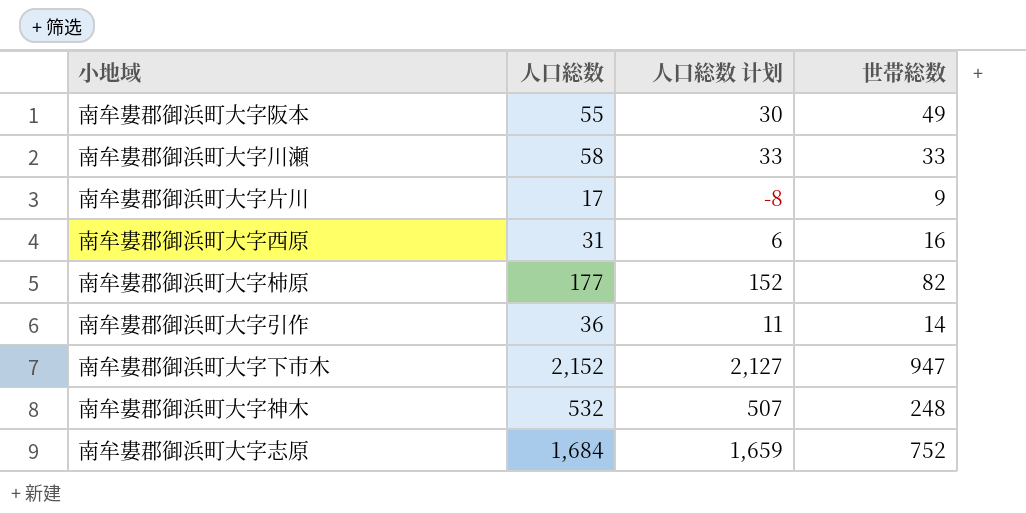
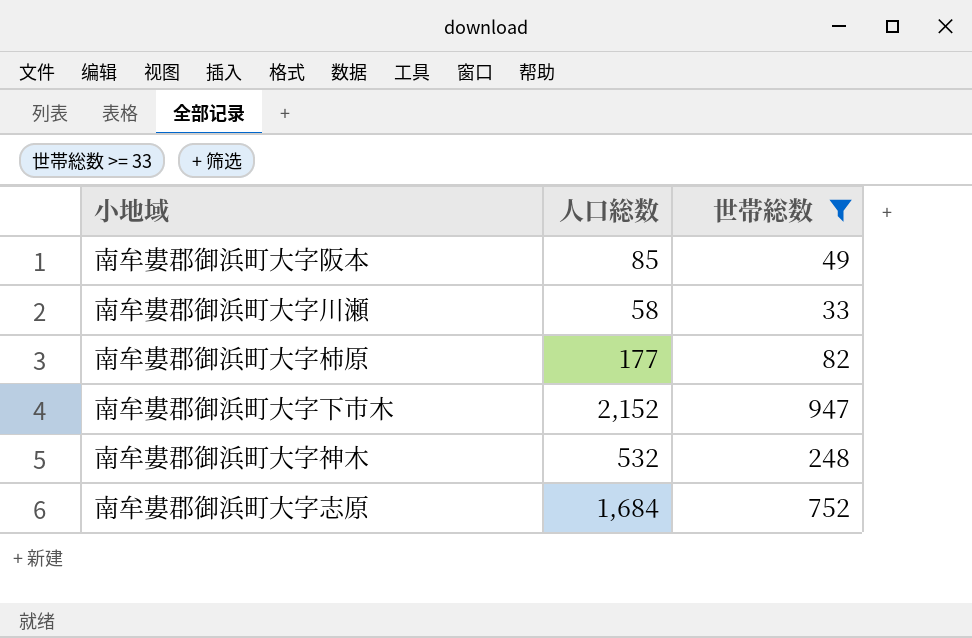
filter: none -> 世帯総数 >= 33
column 人口総数 计划 | formula: [人口総数] - 25 -> none
南牟婁郡御浜町大字阪本 | 人口総数: 55 -> 85

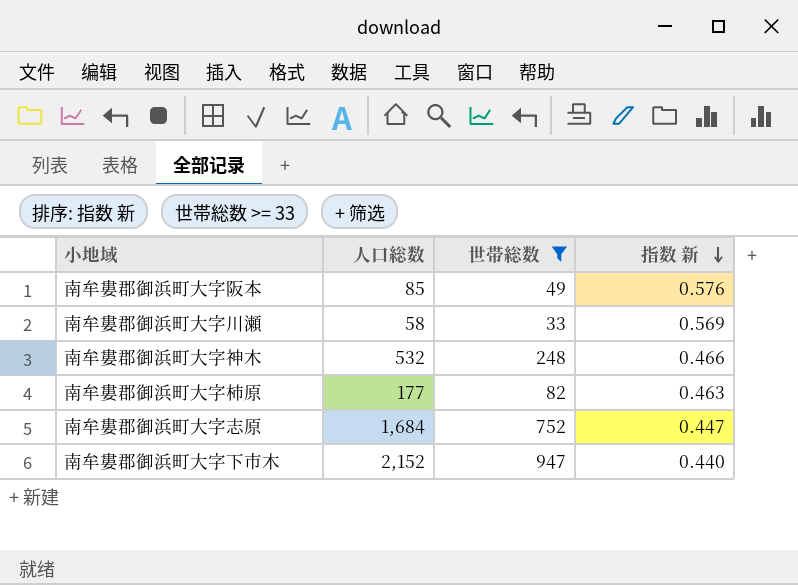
row order: none -> 指数 新 descending
column 指数 新 | formula: none -> [世帯総数] / [人口総数]

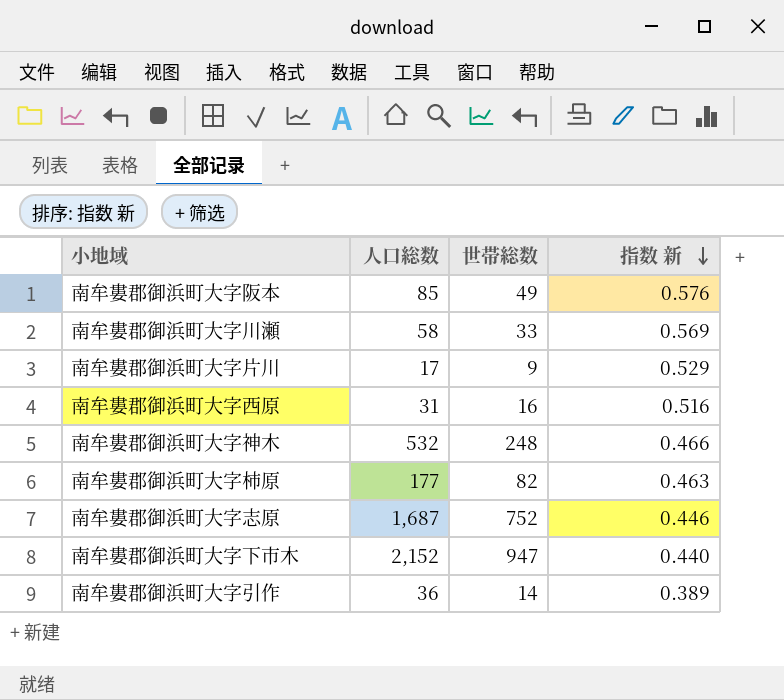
filter: 世帯総数 >= 33 -> none
南牟婁郡御浜町大字志原 | 人口総数: 1,684 -> 1,687
南牟婁郡御浜町大字志原 | 指数 新: 0.447 -> 0.446

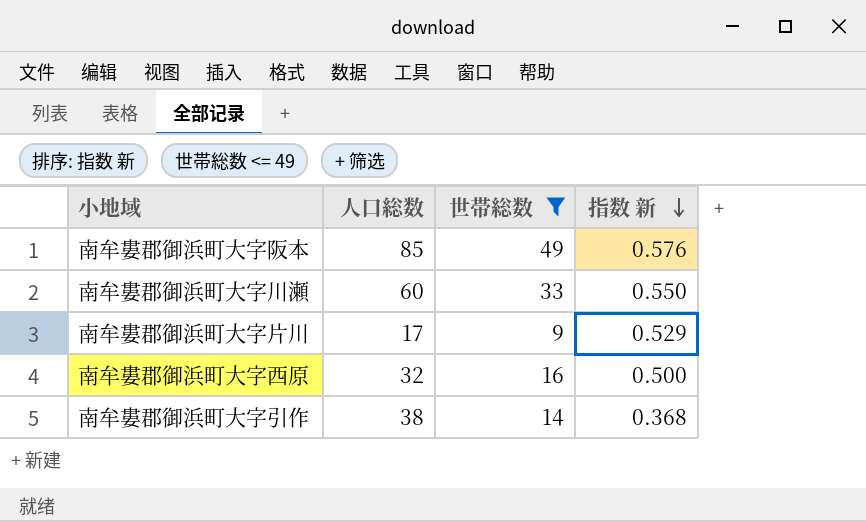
filter: none -> 世帯総数 <= 49
南牟婁郡御浜町大字川瀬 | 人口総数: 58 -> 60
南牟婁郡御浜町大字川瀬 | 指数 新: 0.569 -> 0.550
南牟婁郡御浜町大字西原 | 人口総数: 31 -> 32
南牟婁郡御浜町大字西原 | 指数 新: 0.516 -> 0.500
南牟婁郡御浜町大字引作 | 人口総数: 36 -> 38
南牟婁郡御浜町大字引作 | 指数 新: 0.389 -> 0.368

